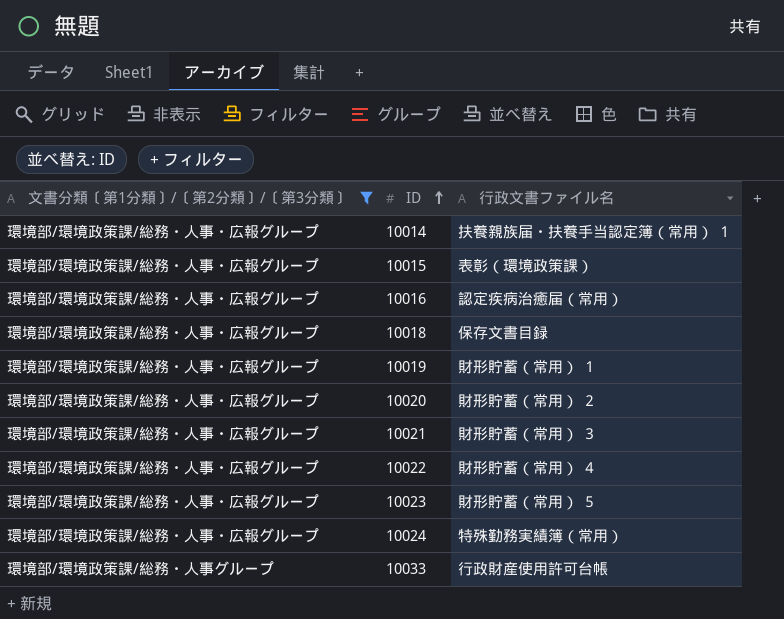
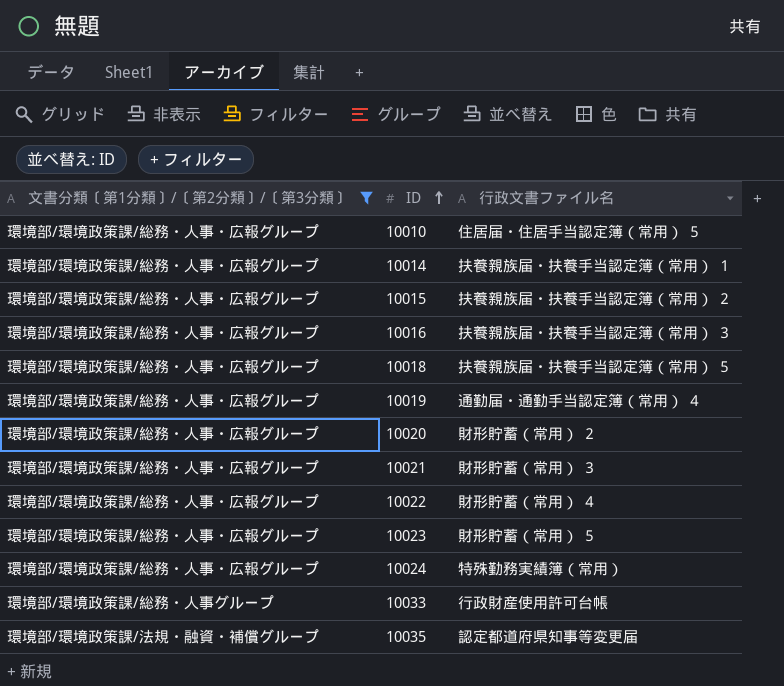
row 10010: none -> 環境部/環境政策課/総務・人事・広報グループ | 住居届・住居手当認定簿（常用） ５
10015 | 行政文書ファイル名: 表彰（環境政策課） -> 扶養親族届・扶養手当認定簿（常用） ２
10016 | 行政文書ファイル名: 認定疾病治癒届（常用） -> 扶養親族届・扶養手当認定簿（常用） ３
10018 | 行政文書ファイル名: 保存文書目録 -> 扶養親族届・扶養手当認定簿（常用） ５
10019 | 行政文書ファイル名: 財形貯蓄（常用） １ -> 通勤届・通勤手当認定簿（常用） ４
row 10035: none -> 環境部/環境政策課/法規・融資・補償グループ | 認定都道府県知事等変更届

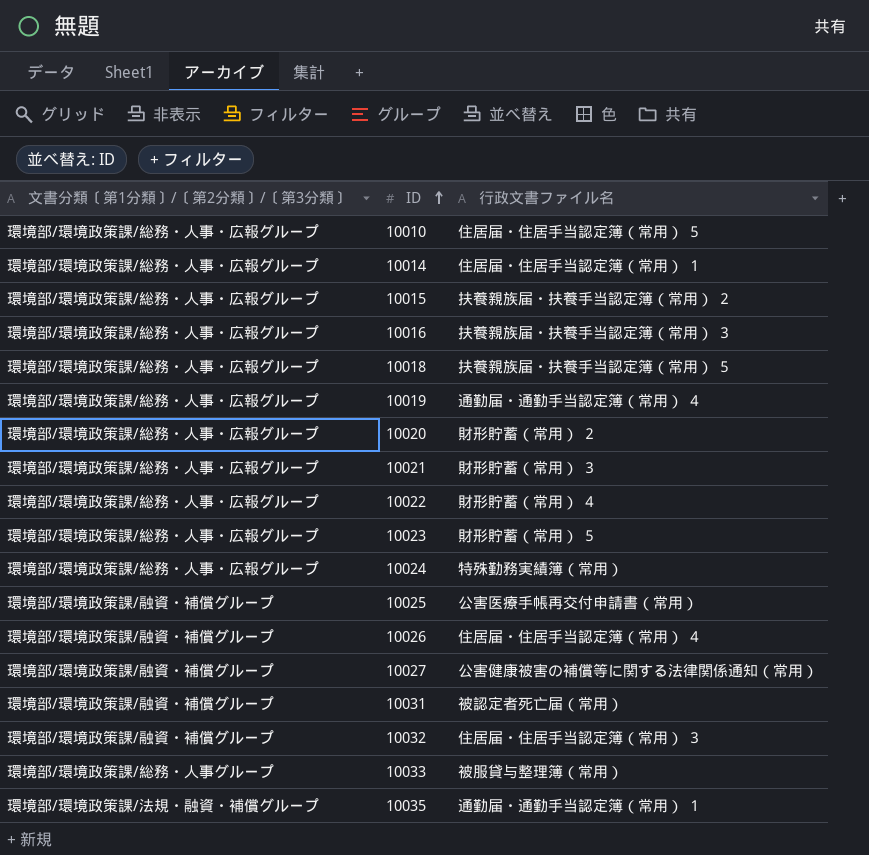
filter: 文書分類〔第1分類〕/〔第2分類〕/〔第3分類〕 != 環境部/環境政策課/融資・補償グループ -> none
10014 | 行政文書ファイル名: 扶養親族届・扶養手当認定簿（常用） １ -> 住居届・住居手当認定簿（常用） １
10033 | 行政文書ファイル名: 行政財産使用許可台帳 -> 被服貸与整理簿（常用）
10035 | 行政文書ファイル名: 認定都道府県知事等変更届 -> 通勤届・通勤手当認定簿（常用） １

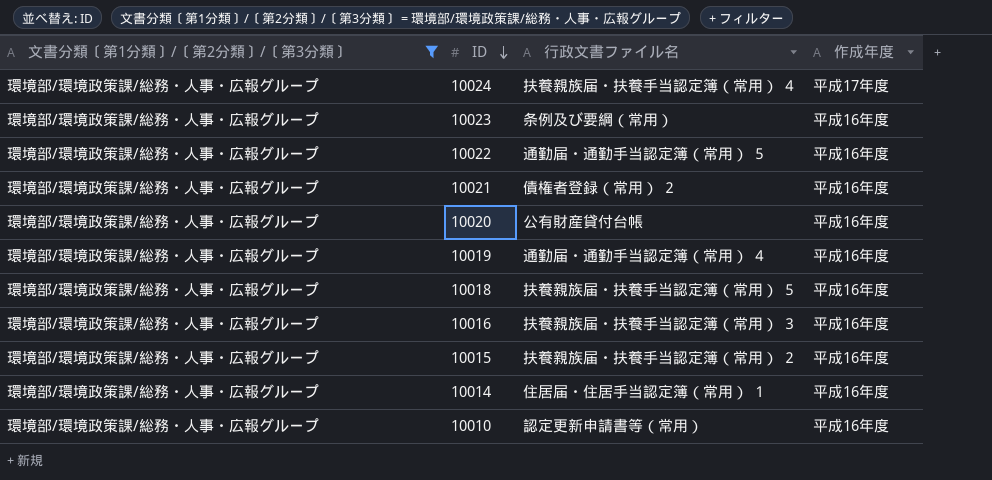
filter: none -> 文書分類〔第1分類〕/〔第2分類〕/〔第3分類〕 = 環境部/環境政策課/総務・人事・広報グループ
row order: ID ascending -> ID descending
column 作成年度 | position: none -> 4
10024 | 行政文書ファイル名: 特殊勤務実績簿（常用） -> 扶養親族届・扶養手当認定簿（常用） ４
10023 | 行政文書ファイル名: 財形貯蓄（常用） ５ -> 条例及び要綱（常用）
10022 | 行政文書ファイル名: 財形貯蓄（常用） ４ -> 通勤届・通勤手当認定簿（常用） ５
10021 | 行政文書ファイル名: 財形貯蓄（常用） ３ -> 債権者登録（常用） ２
10020 | 行政文書ファイル名: 財形貯蓄（常用） ２ -> 公有財産貸付台帳
10010 | 行政文書ファイル名: 住居届・住居手当認定簿（常用） ５ -> 認定更新申請書等（常用）

